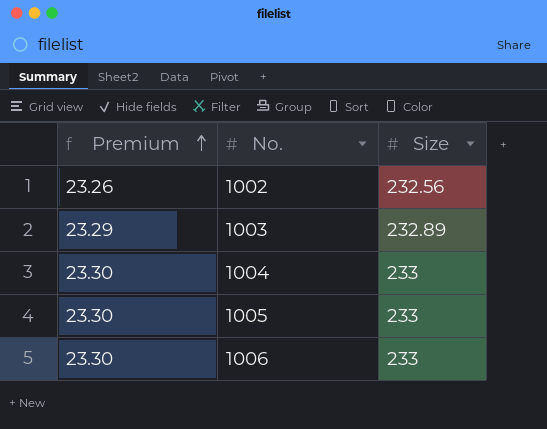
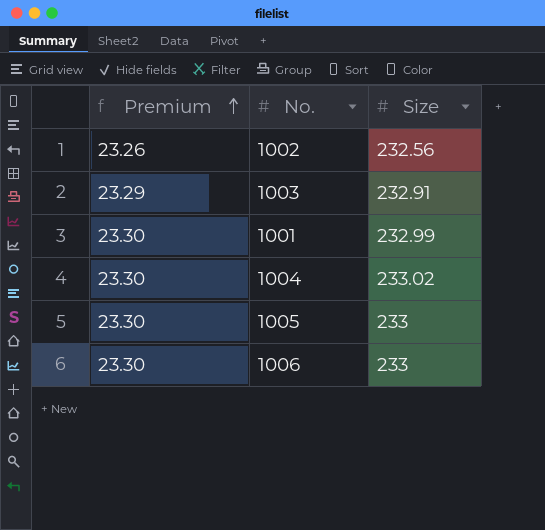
1003 | Size: 232.89 -> 232.91
row 1001: none -> 23.30 | 232.99
1004 | Size: 233 -> 233.02

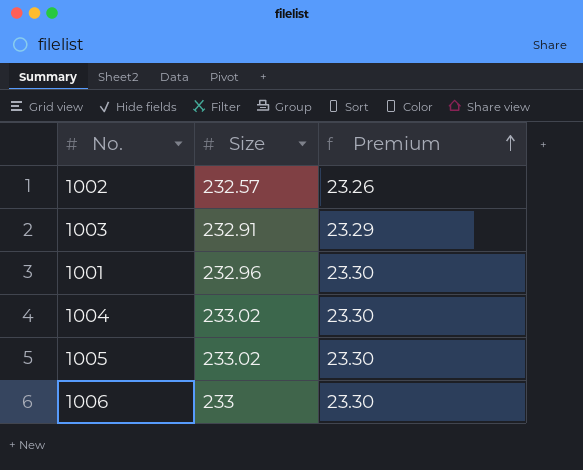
column Premium | position: 1 -> 3
1002 | Size: 232.56 -> 232.57
1001 | Size: 232.99 -> 232.96
1005 | Size: 233 -> 233.02

